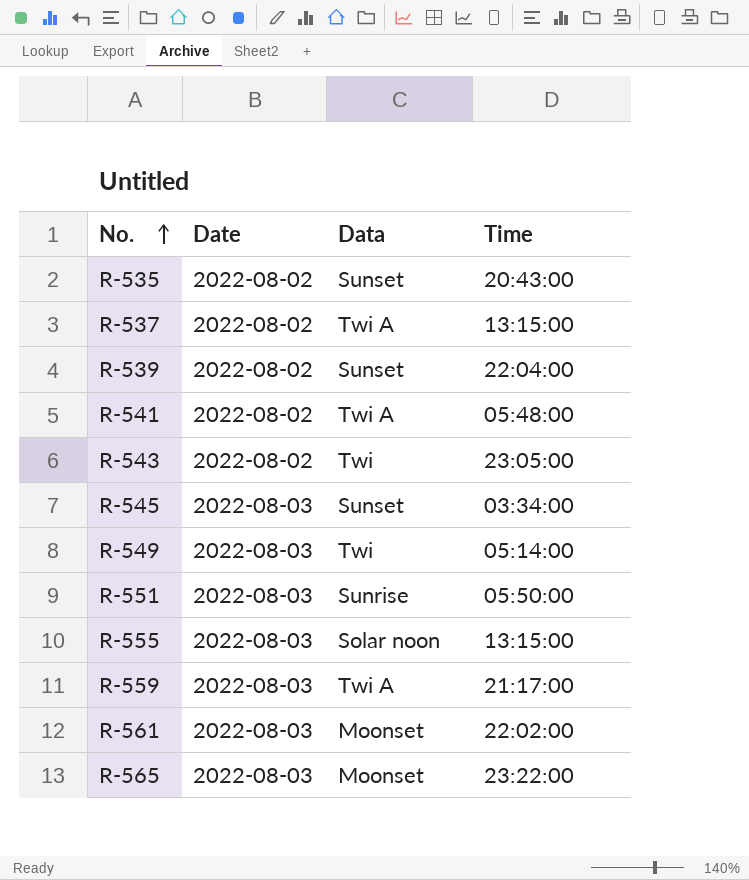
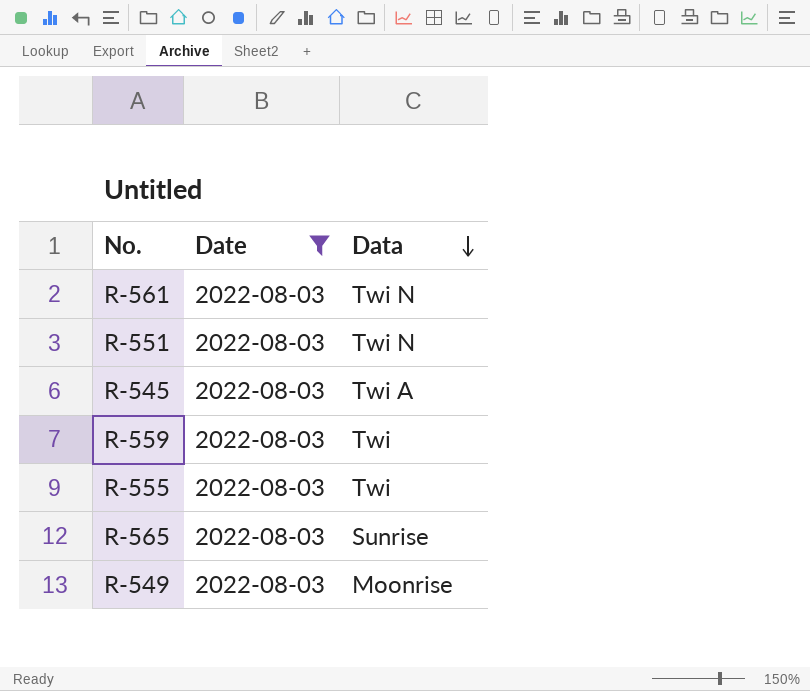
filter: none -> Date = 2022-08-03
row order: No. ascending -> Data descending
column Time | position: 4 -> none
R-561 | Data: Moonset -> Twi N
R-551 | Data: Sunrise -> Twi N
R-545 | Data: Sunset -> Twi A
R-559 | Data: Twi A -> Twi
R-555 | Data: Solar noon -> Twi
R-565 | Data: Moonset -> Sunrise
R-549 | Data: Twi -> Moonrise

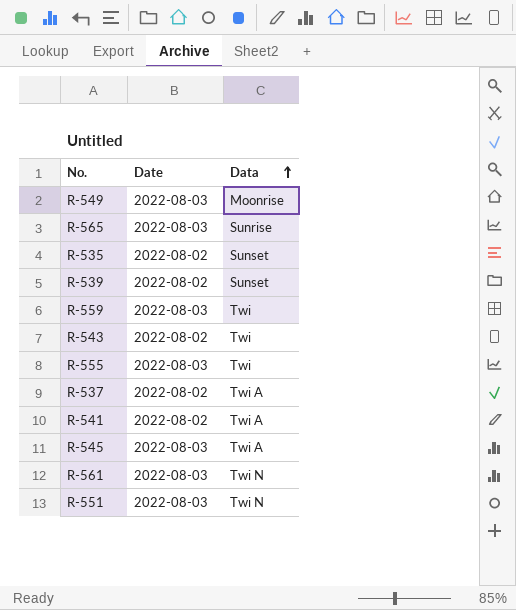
filter: Date = 2022-08-03 -> none
row order: Data descending -> Data ascending

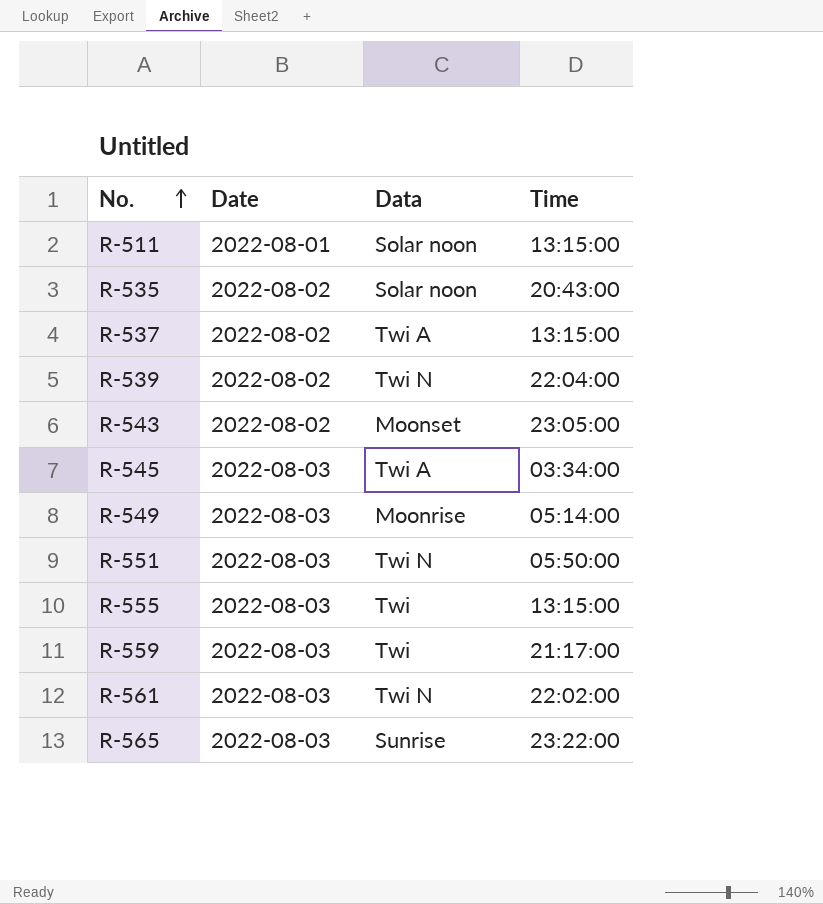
row order: Data ascending -> No. ascending
column Time | position: none -> 4
row R-541: 2022-08-02 | Twi A -> none
row R-511: none -> 2022-08-01 | Solar noon | 13:15:00
R-535 | Data: Sunset -> Solar noon
R-539 | Data: Sunset -> Twi N
R-543 | Data: Twi -> Moonset

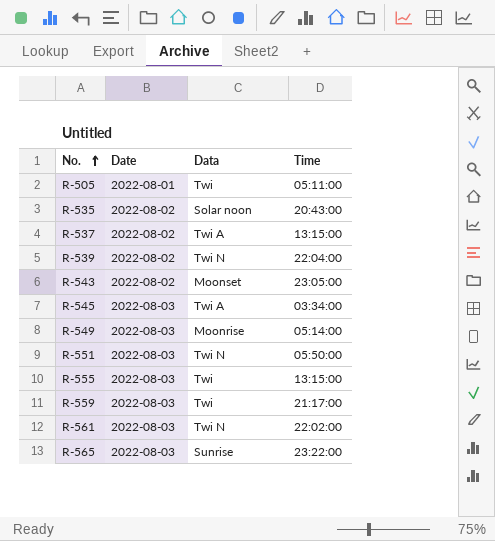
row R-511: 2022-08-01 | Solar noon | 13:15:00 -> none
row R-505: none -> 2022-08-01 | Twi | 05:11:00

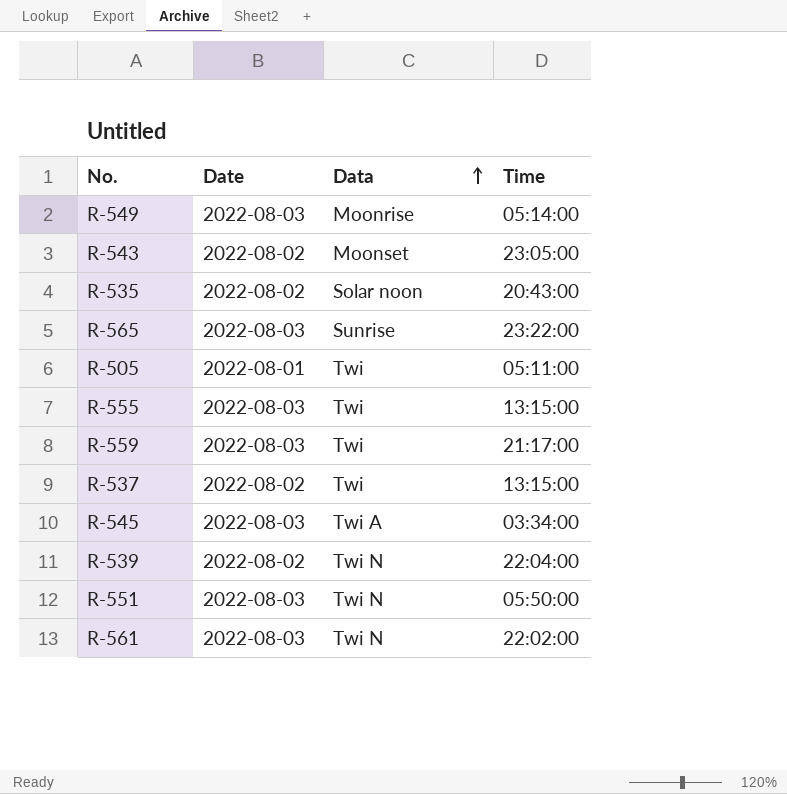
row order: No. ascending -> Data ascending
R-537 | Data: Twi A -> Twi

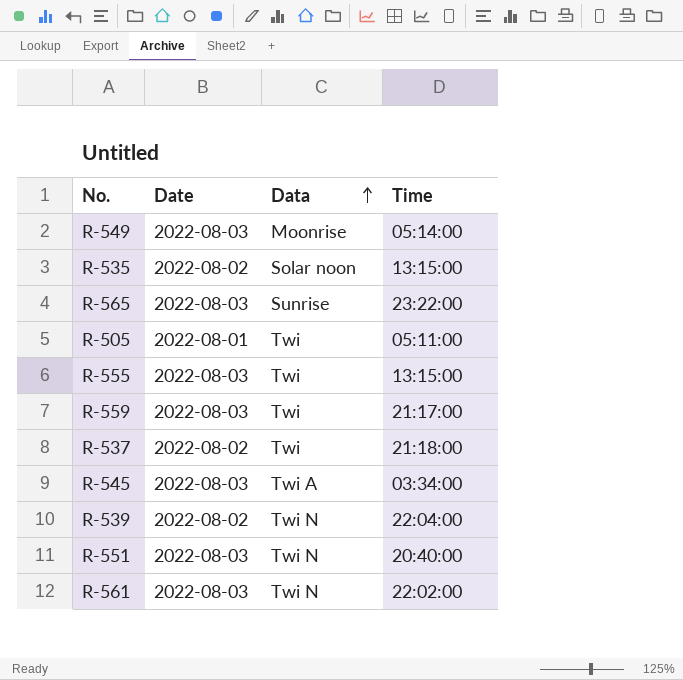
row R-543: 2022-08-02 | Moonset | 23:05:00 -> none
R-535 | Time: 20:43:00 -> 13:15:00
R-537 | Time: 13:15:00 -> 21:18:00
R-551 | Time: 05:50:00 -> 20:40:00

